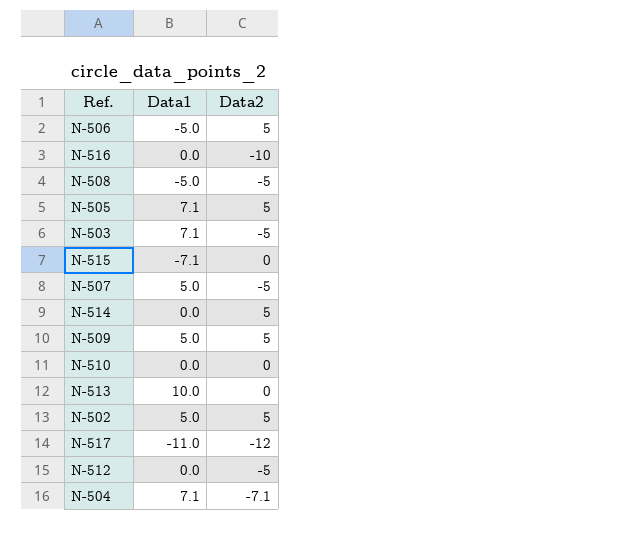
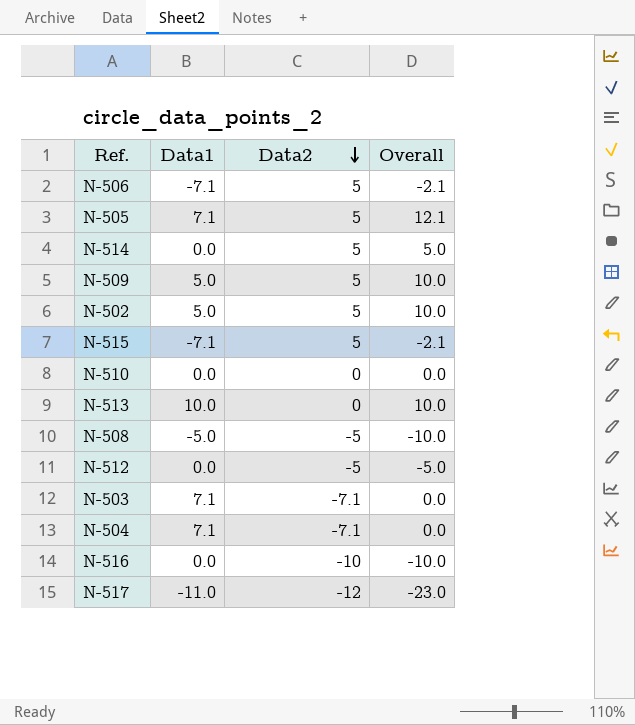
row order: none -> Data2 descending
column Overall | formula: none -> [Data1] + [Data2]
row N-507: 5.0 | -5 -> none
N-506 | Data1: -5.0 -> -7.1
N-515 | Data2: 0 -> 5
N-503 | Data2: -5 -> -7.1

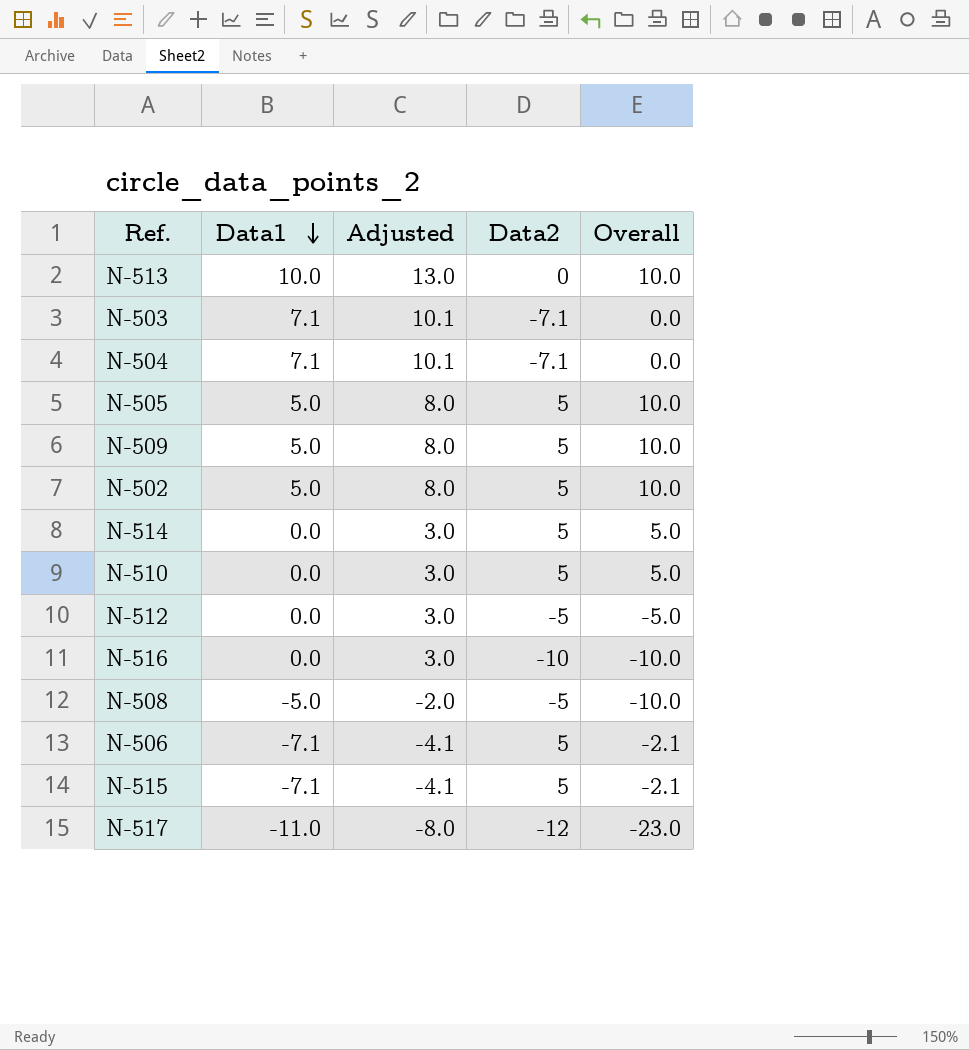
row order: Data2 descending -> Data1 descending
column Adjusted | formula: none -> [Data1] + 3
N-505 | Data1: 7.1 -> 5.0
N-505 | Overall: 12.1 -> 10.0
N-510 | Data2: 0 -> 5
N-510 | Overall: 0.0 -> 5.0

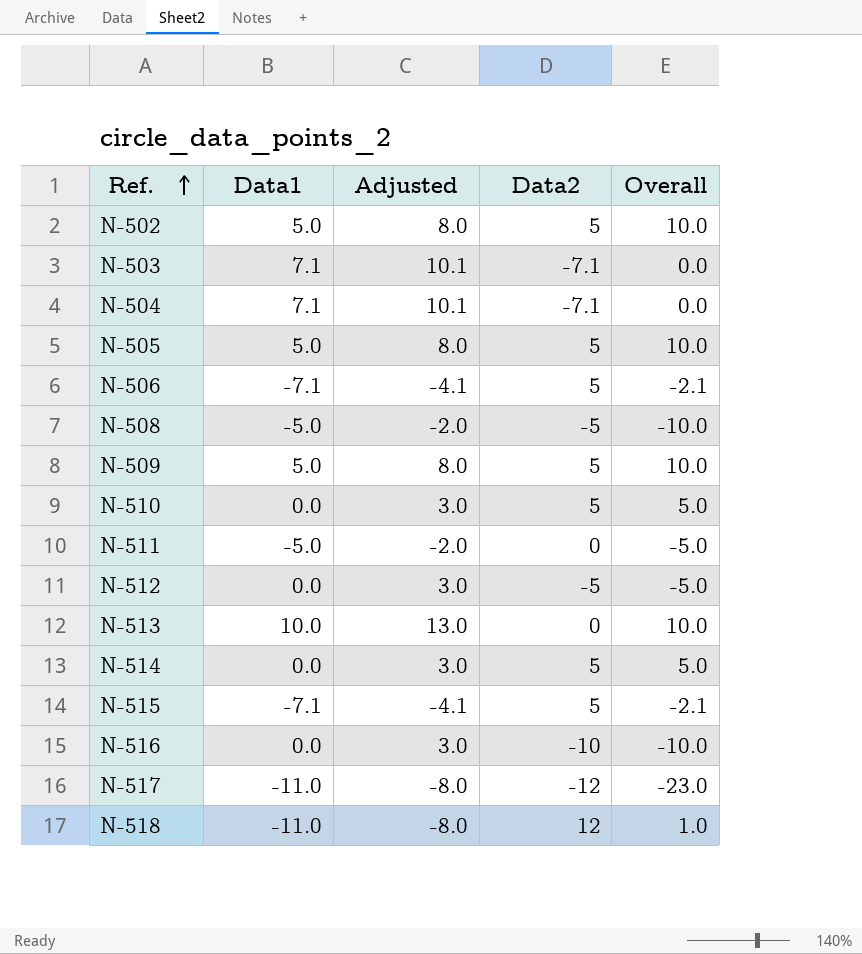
row order: Data1 descending -> Ref. ascending
row N-511: none -> -5.0 | -2.0 | 0 | -5.0
row N-518: none -> -11.0 | -8.0 | 12 | 1.0

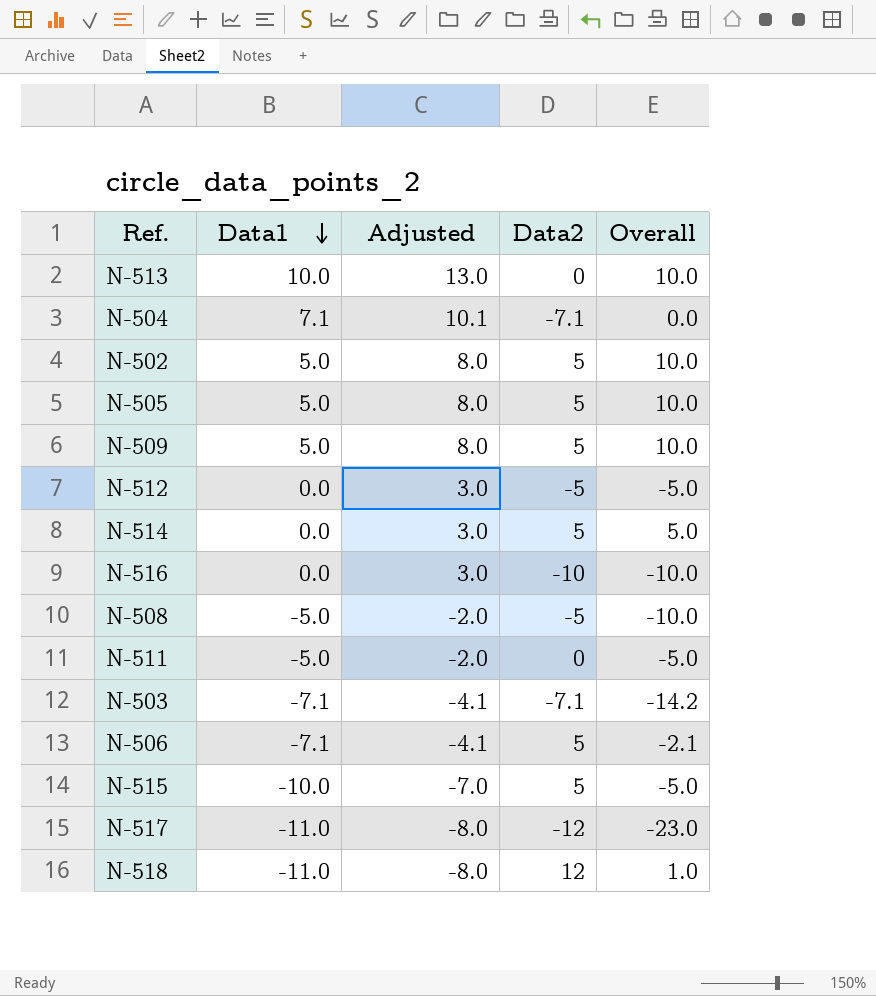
row order: Ref. ascending -> Data1 descending
row N-510: 0.0 | 3.0 | 5 | 5.0 -> none
N-503 | Data1: 7.1 -> -7.1
N-503 | Adjusted: 10.1 -> -4.1
N-503 | Overall: 0.0 -> -14.2
N-515 | Data1: -7.1 -> -10.0
N-515 | Adjusted: -4.1 -> -7.0
N-515 | Overall: -2.1 -> -5.0

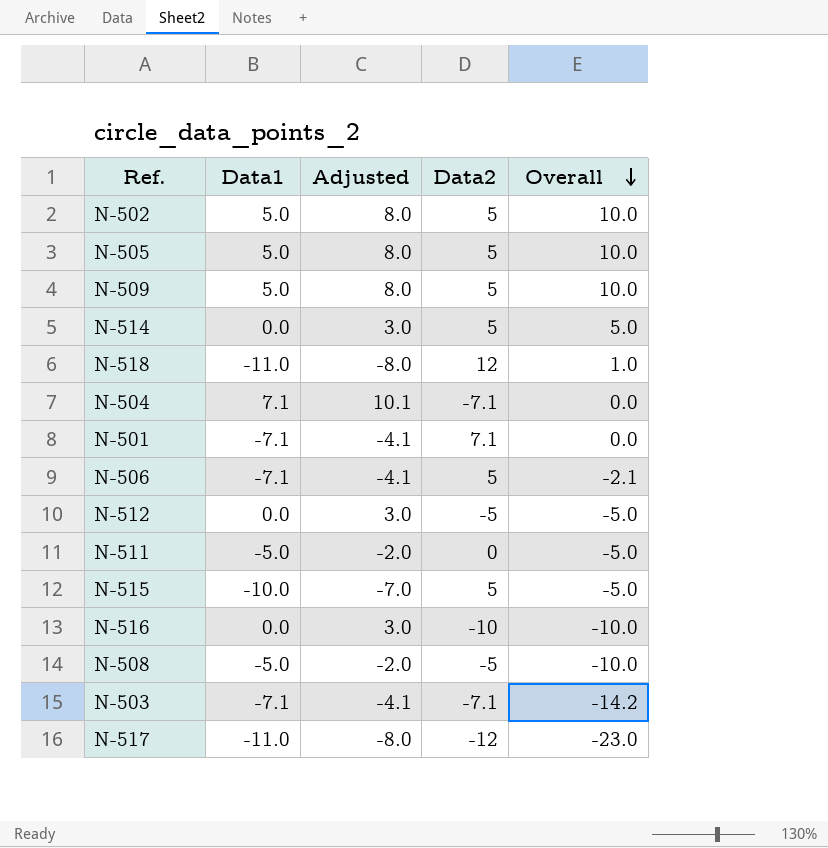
row order: Data1 descending -> Overall descending
row N-513: 10.0 | 13.0 | 0 | 10.0 -> none
row N-501: none -> -7.1 | -4.1 | 7.1 | 0.0

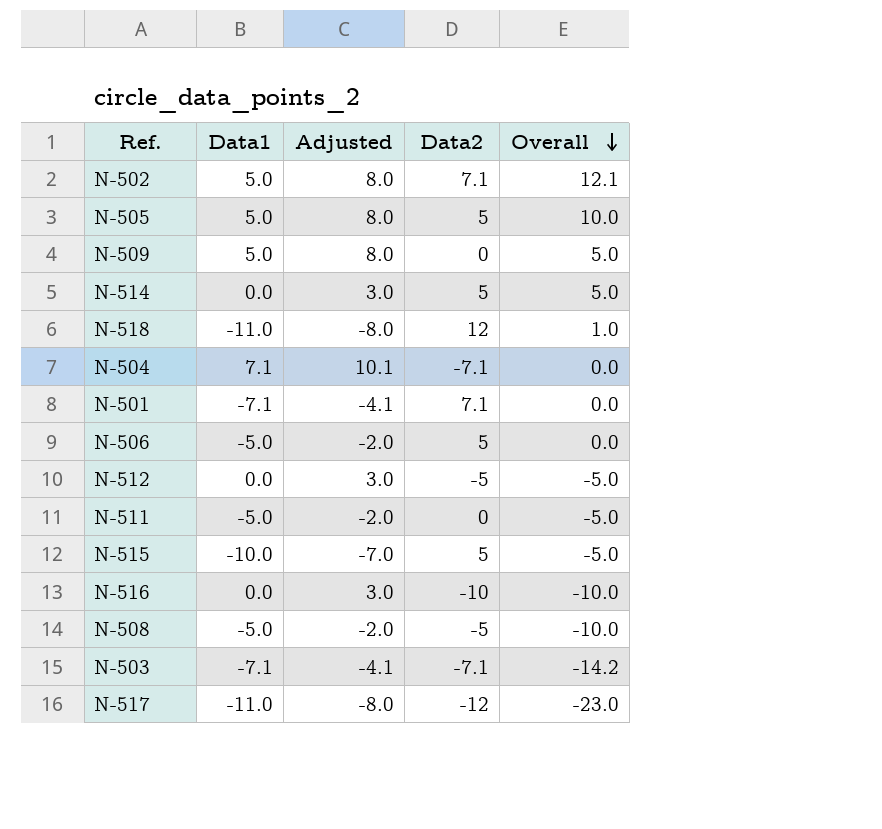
N-502 | Data2: 5 -> 7.1
N-502 | Overall: 10.0 -> 12.1
N-509 | Data2: 5 -> 0
N-509 | Overall: 10.0 -> 5.0
N-506 | Data1: -7.1 -> -5.0
N-506 | Adjusted: -4.1 -> -2.0
N-506 | Overall: -2.1 -> 0.0

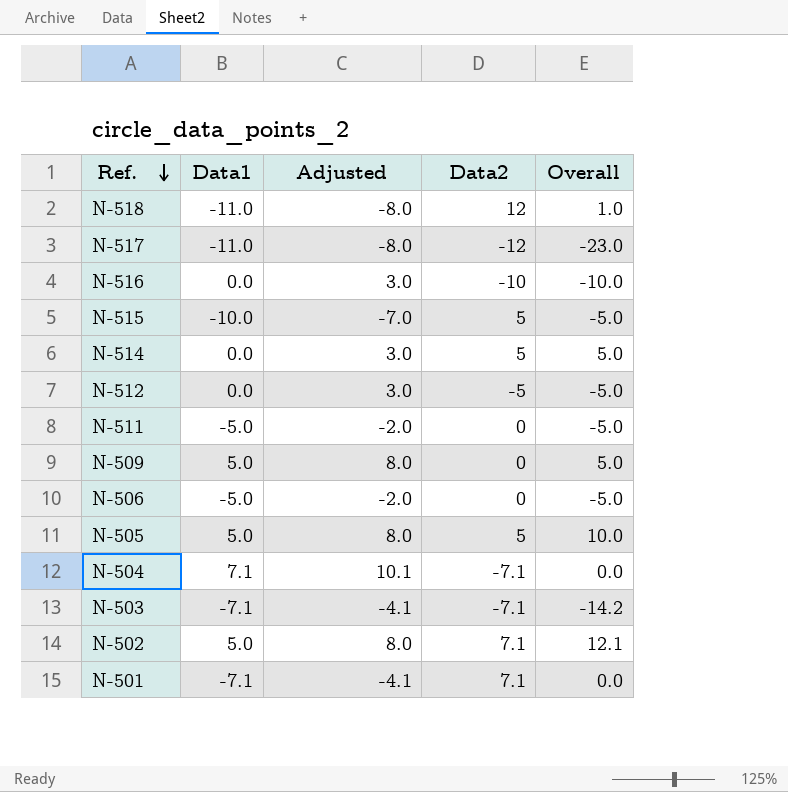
row order: Overall descending -> Ref. descending
row N-508: -5.0 | -2.0 | -5 | -10.0 -> none
N-506 | Data2: 5 -> 0
N-506 | Overall: 0.0 -> -5.0

